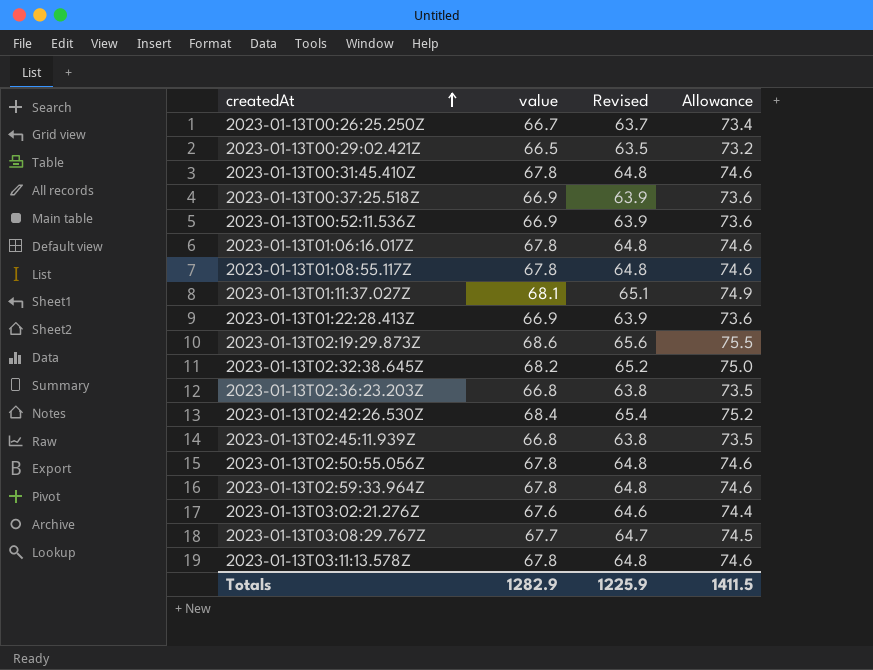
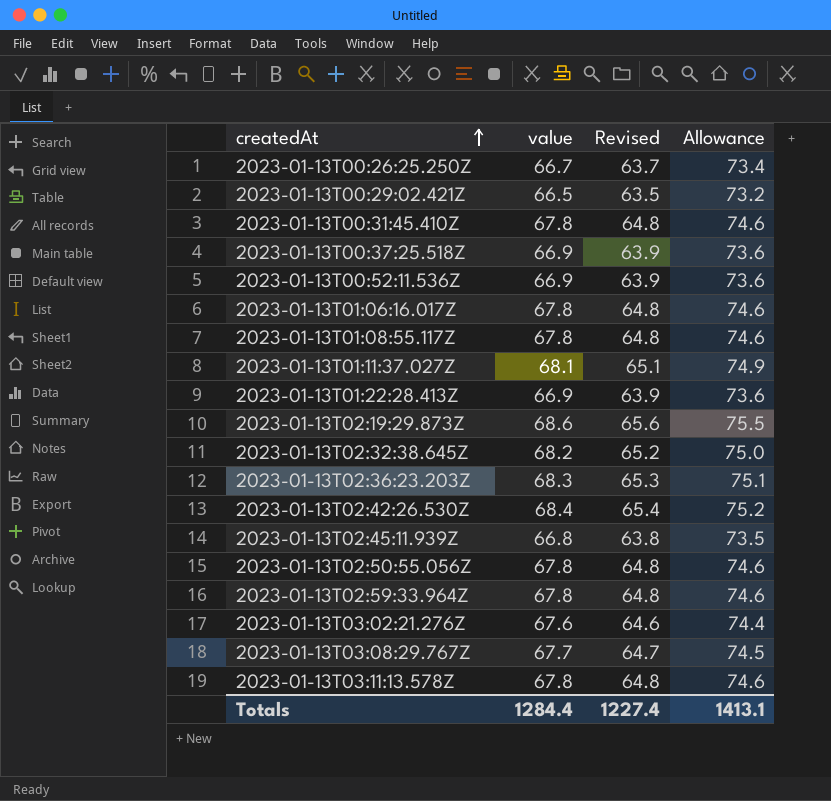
2023-01-13T02:36:23.203Z | value: 66.8 -> 68.3
2023-01-13T02:36:23.203Z | Revised: 63.8 -> 65.3
2023-01-13T02:36:23.203Z | Allowance: 73.5 -> 75.1
Totals | value: 1282.9 -> 1284.4
Totals | Revised: 1225.9 -> 1227.4
Totals | Allowance: 1411.5 -> 1413.1

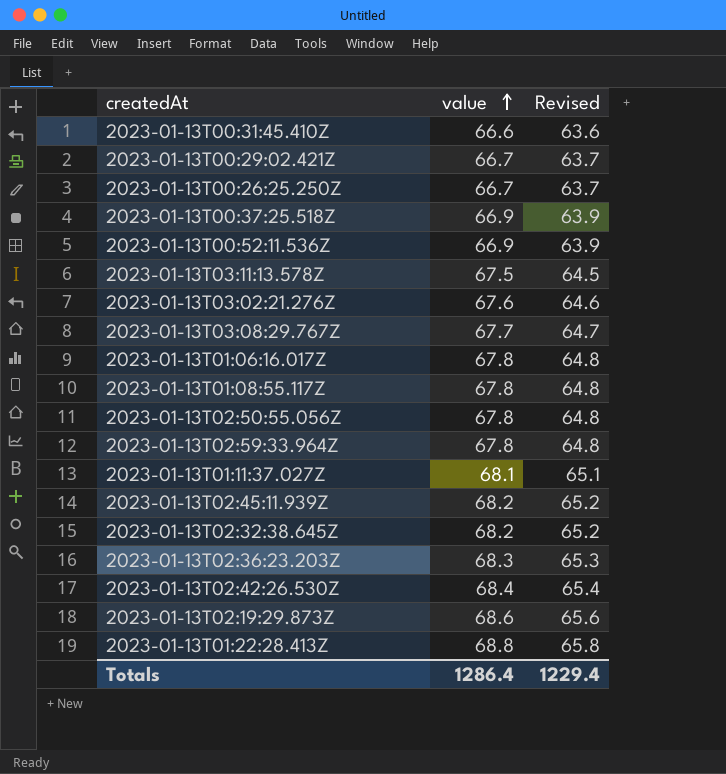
row order: createdAt ascending -> value ascending
column Allowance | formula: [value] * 1.1 -> none
2023-01-13T00:31:45.410Z | value: 67.8 -> 66.6
2023-01-13T00:31:45.410Z | Revised: 64.8 -> 63.6
2023-01-13T00:29:02.421Z | value: 66.5 -> 66.7
2023-01-13T00:29:02.421Z | Revised: 63.5 -> 63.7
2023-01-13T03:11:13.578Z | value: 67.8 -> 67.5
2023-01-13T03:11:13.578Z | Revised: 64.8 -> 64.5
2023-01-13T02:45:11.939Z | value: 66.8 -> 68.2
2023-01-13T02:45:11.939Z | Revised: 63.8 -> 65.2
2023-01-13T01:22:28.413Z | value: 66.9 -> 68.8
2023-01-13T01:22:28.413Z | Revised: 63.9 -> 65.8
Totals | value: 1284.4 -> 1286.4
Totals | Revised: 1227.4 -> 1229.4

